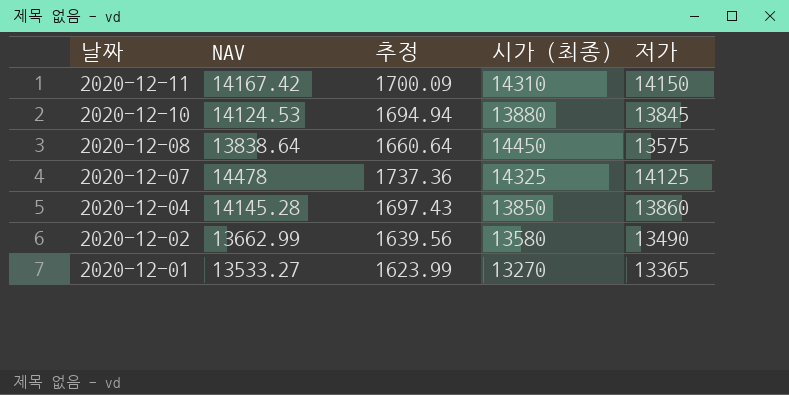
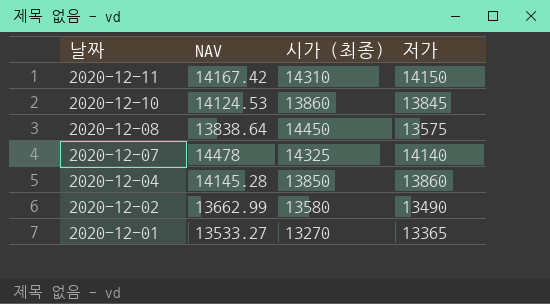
column 추정 | formula: [NAV] * 0.12 -> none
2020-12-10 | 시가 (최종): 13880 -> 13860
2020-12-07 | 저가: 14125 -> 14140

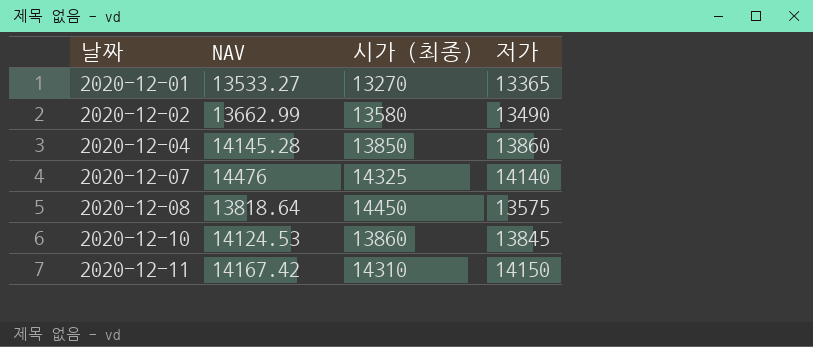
row order: 날짜 descending -> 날짜 ascending
2020-12-07 | NAV: 14478 -> 14476
2020-12-08 | NAV: 13838.64 -> 13818.64

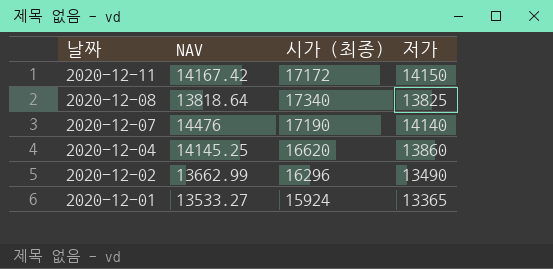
row order: 날짜 ascending -> 날짜 descending
row 2020-12-10: 14124.53 | 13860 | 13845 -> none
2020-12-11 | 시가 (최종): 14310 -> 17172
2020-12-08 | 시가 (최종): 14450 -> 17340
2020-12-08 | 저가: 13575 -> 13825
2020-12-07 | 시가 (최종): 14325 -> 17190
2020-12-04 | NAV: 14145.28 -> 14145.25
2020-12-04 | 시가 (최종): 13850 -> 16620
2020-12-02 | 시가 (최종): 13580 -> 16296
2020-12-01 | 시가 (최종): 13270 -> 15924

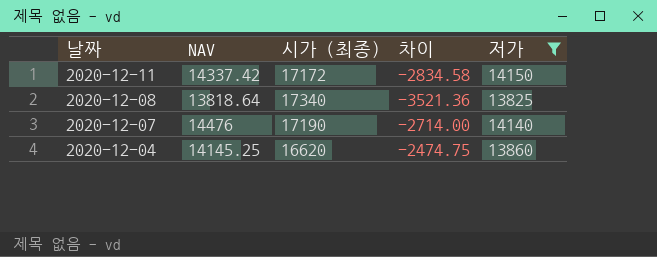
filter: none -> 저가 >= 13825
column 차이 | formula: none -> [NAV] - [시가 (최종)]
2020-12-11 | NAV: 14167.42 -> 14337.42

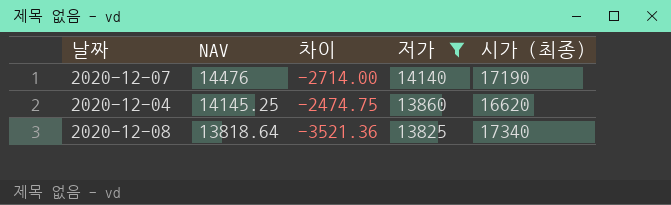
row order: 날짜 descending -> NAV descending
column 시가 (최종) | position: 3 -> 5
row 2020-12-11: 14337.42 | 17172 | -2834.58 | 14150 -> none

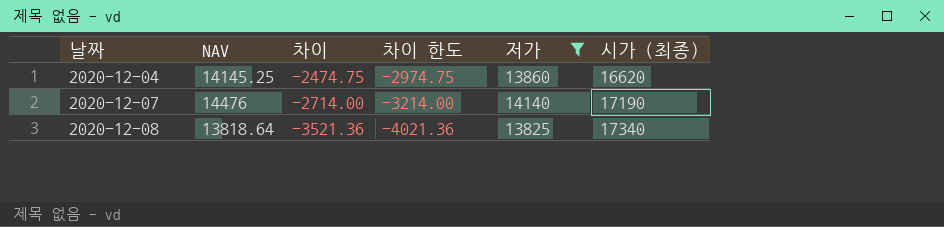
row order: NAV descending -> 날짜 ascending
column 차이 한도 | formula: none -> [차이] - 500

